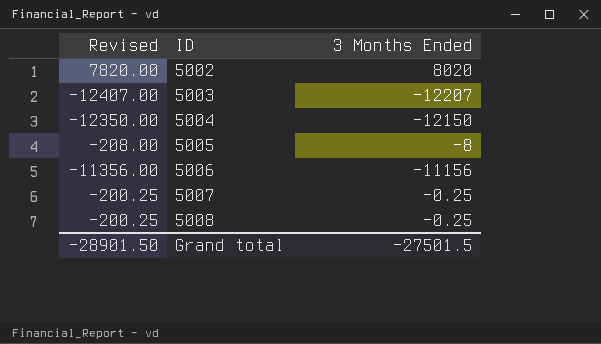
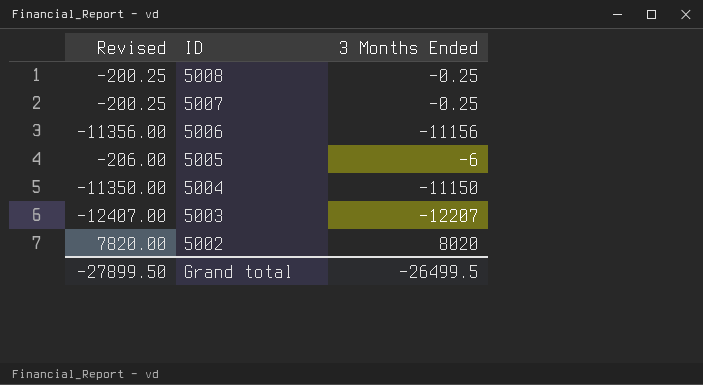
row order: ID ascending -> ID descending
5005 | Revised: -208.00 -> -206.00
5005 | 3 Months Ended: -8 -> -6
5004 | Revised: -12350.00 -> -11350.00
5004 | 3 Months Ended: -12150 -> -11150
Grand total | Revised: -28901.50 -> -27899.50
Grand total | 3 Months Ended: -27501.5 -> -26499.5

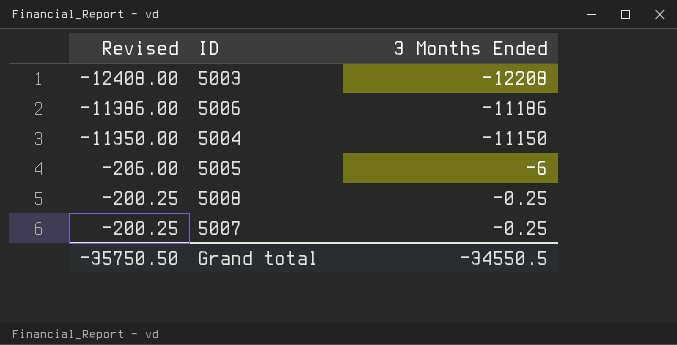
row order: ID descending -> Revised ascending
row 5002: 7820.00 | 8020 -> none
5003 | Revised: -12407.00 -> -12408.00
5003 | 3 Months Ended: -12207 -> -12208
5006 | Revised: -11356.00 -> -11386.00
5006 | 3 Months Ended: -11156 -> -11186
Grand total | Revised: -27899.50 -> -35750.50
Grand total | 3 Months Ended: -26499.5 -> -34550.5

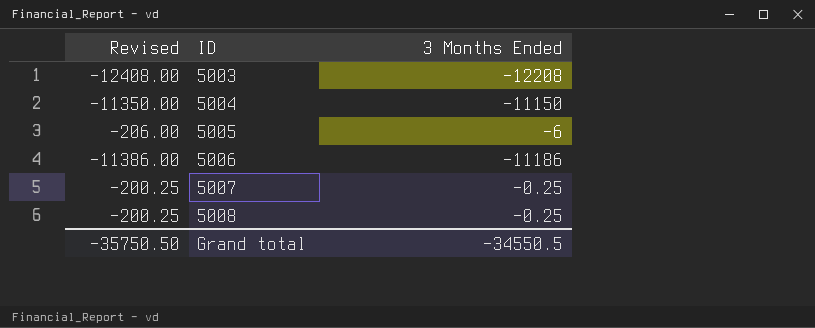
row order: Revised ascending -> ID ascending

